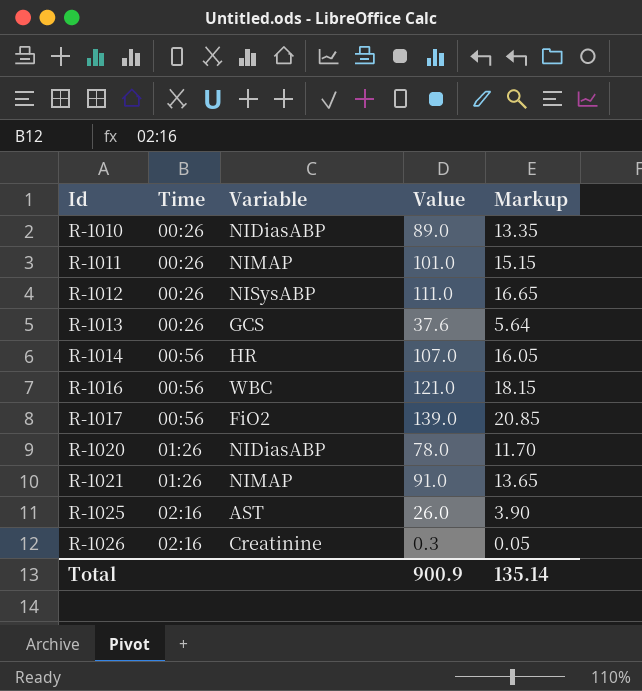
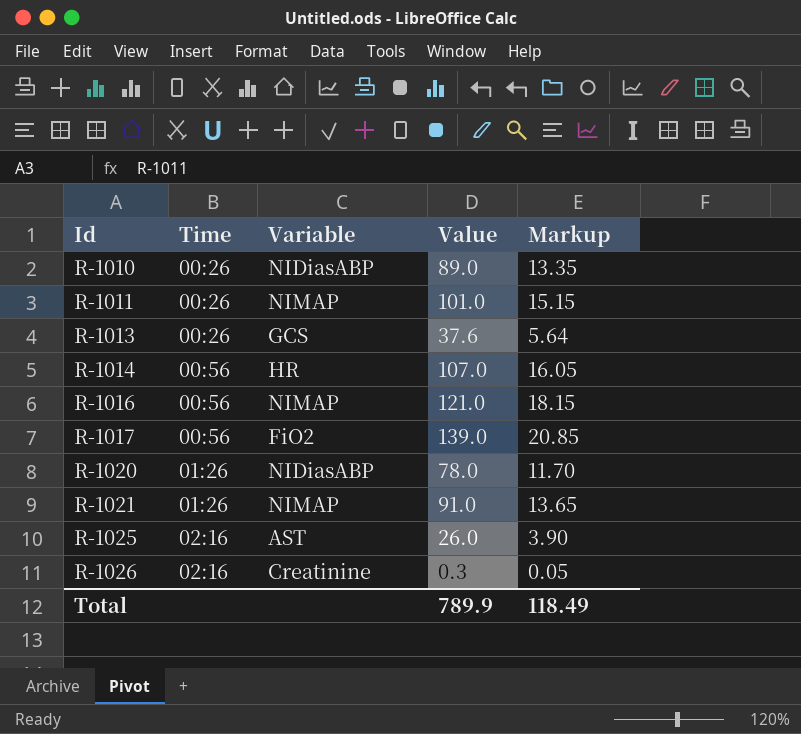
row R-1012: 00:26 | NISysABP | 111.0 | 16.65 -> none
R-1016 | Variable: WBC -> NIMAP
Total | Value: 900.9 -> 789.9
Total | Markup: 135.14 -> 118.49

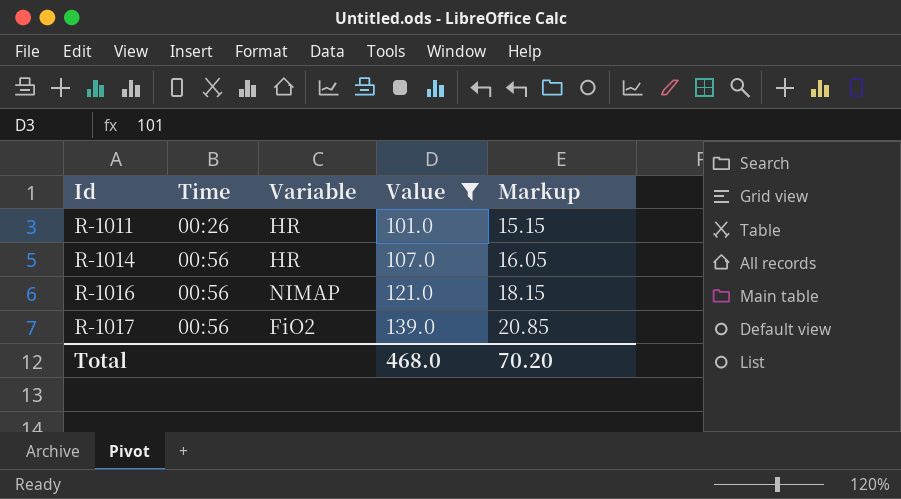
filter: none -> Value >= 101.0
R-1011 | Variable: NIMAP -> HR
Total | Value: 789.9 -> 468.0
Total | Markup: 118.49 -> 70.20

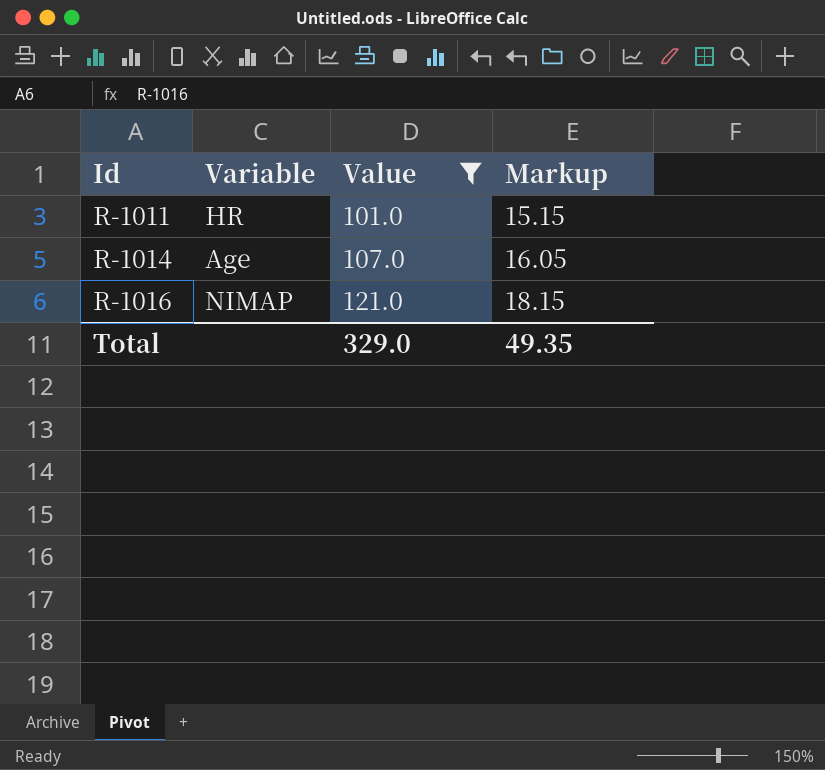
column Time | position: 2 -> none
row R-1017: 00:56 | FiO2 | 139.0 | 20.85 -> none
R-1014 | Variable: HR -> Age
Total | Value: 468.0 -> 329.0
Total | Markup: 70.20 -> 49.35

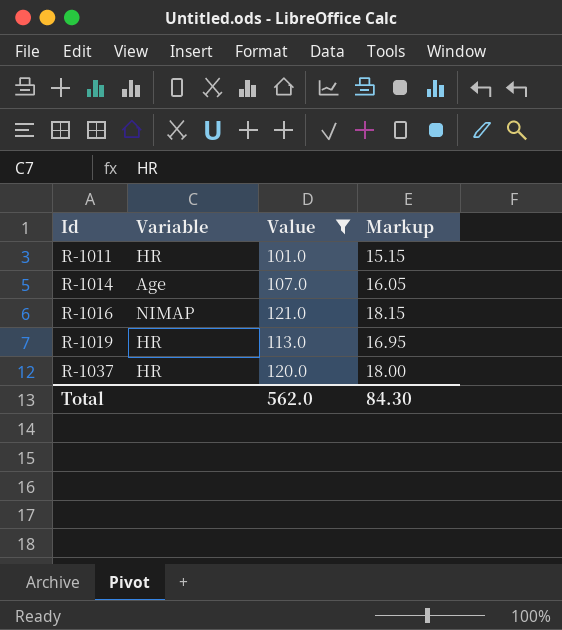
row R-1019: none -> HR | 113.0 | 16.95
row R-1037: none -> HR | 120.0 | 18.00
Total | Value: 329.0 -> 562.0
Total | Markup: 49.35 -> 84.30

